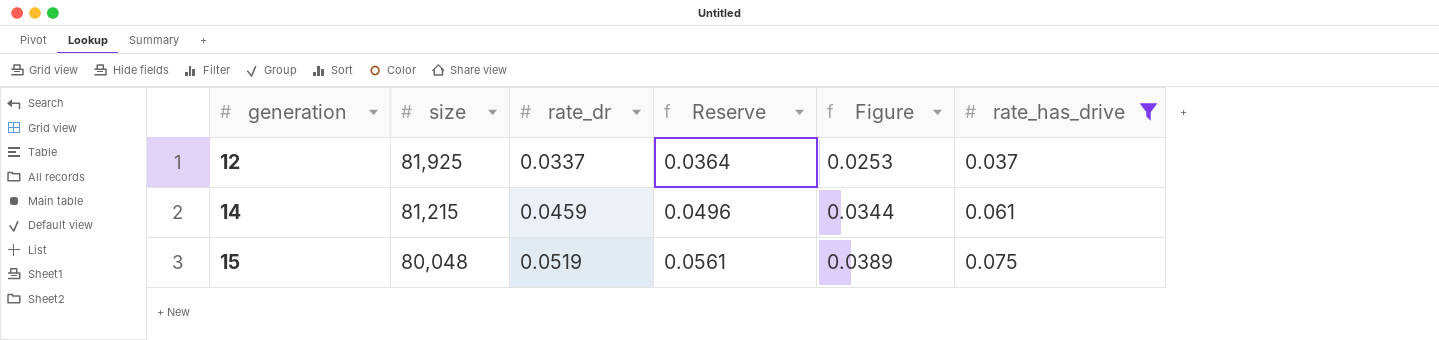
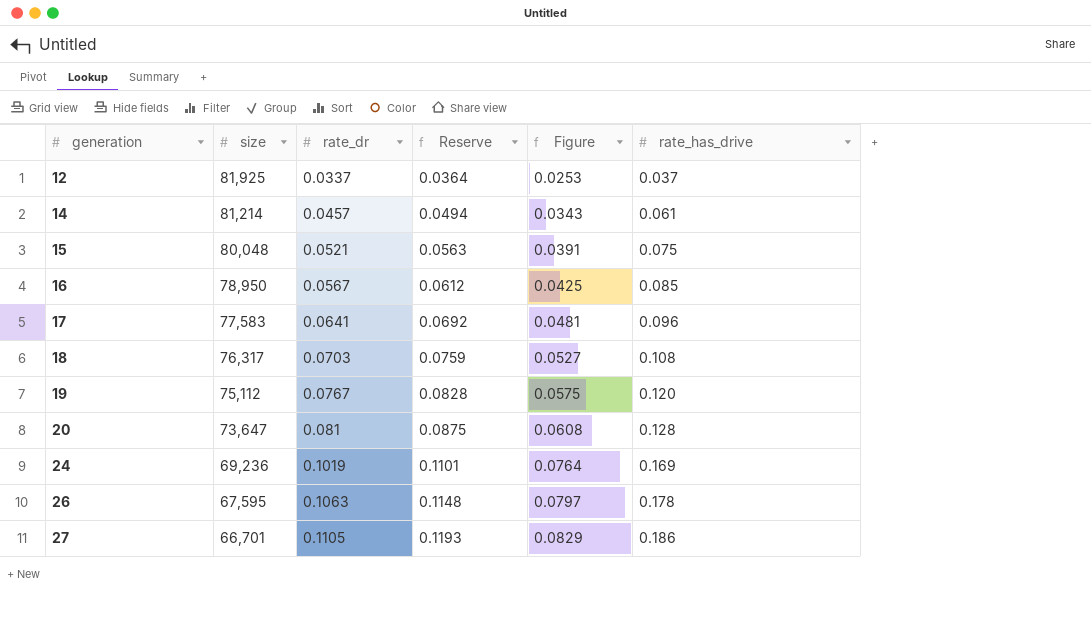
filter: rate_has_drive <= 0.075 -> none
14 | size: 81,215 -> 81,214
14 | rate_dr: 0.0459 -> 0.0457
14 | Reserve: 0.0496 -> 0.0494
14 | Figure: 0.0344 -> 0.0343
15 | rate_dr: 0.0519 -> 0.0521
15 | Reserve: 0.0561 -> 0.0563
15 | Figure: 0.0389 -> 0.0391

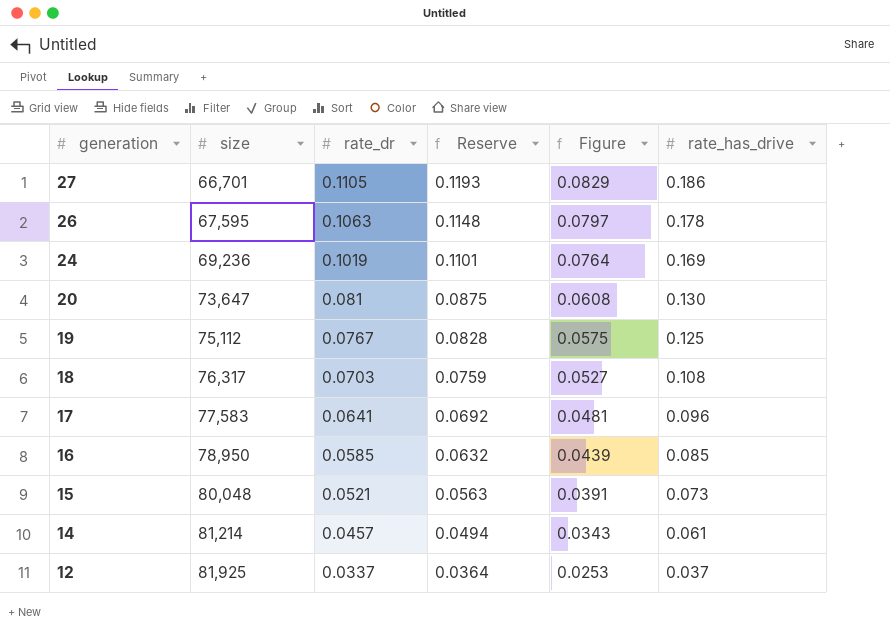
row order: generation ascending -> generation descending
20 | rate_has_drive: 0.128 -> 0.130
19 | rate_has_drive: 0.120 -> 0.125
16 | rate_dr: 0.0567 -> 0.0585
16 | Reserve: 0.0612 -> 0.0632
16 | Figure: 0.0425 -> 0.0439
15 | rate_has_drive: 0.075 -> 0.073

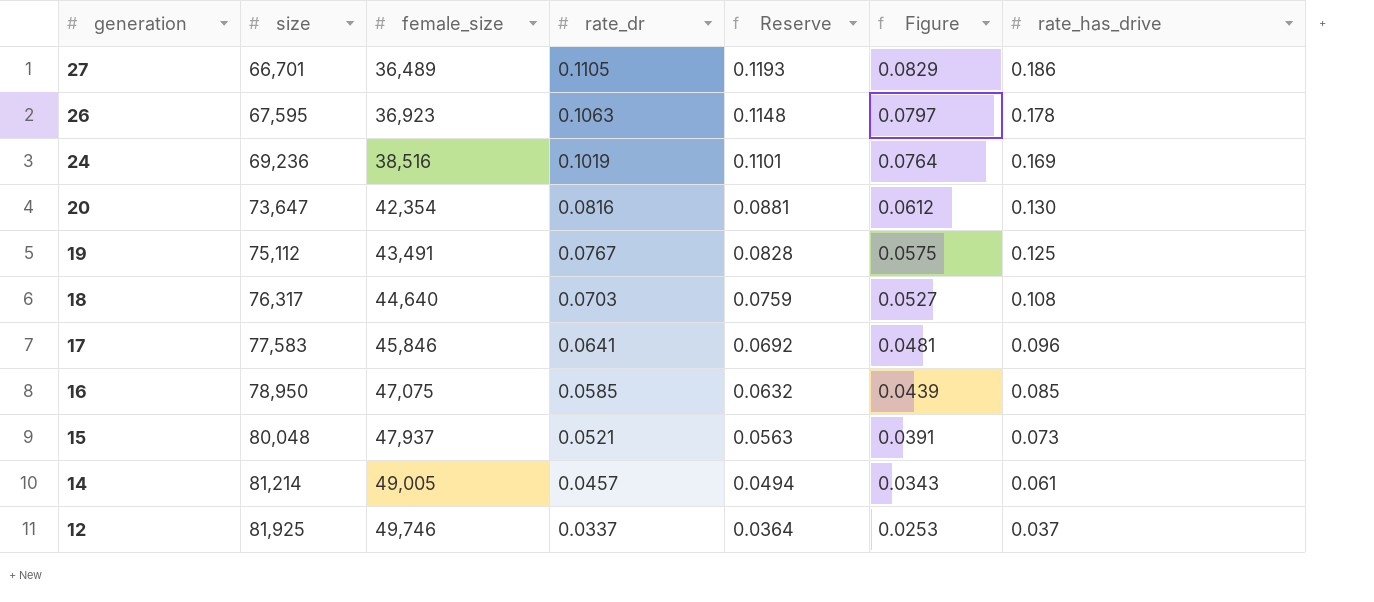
column female_size | position: none -> 3
20 | rate_dr: 0.081 -> 0.0816
20 | Reserve: 0.0875 -> 0.0881
20 | Figure: 0.0608 -> 0.0612

